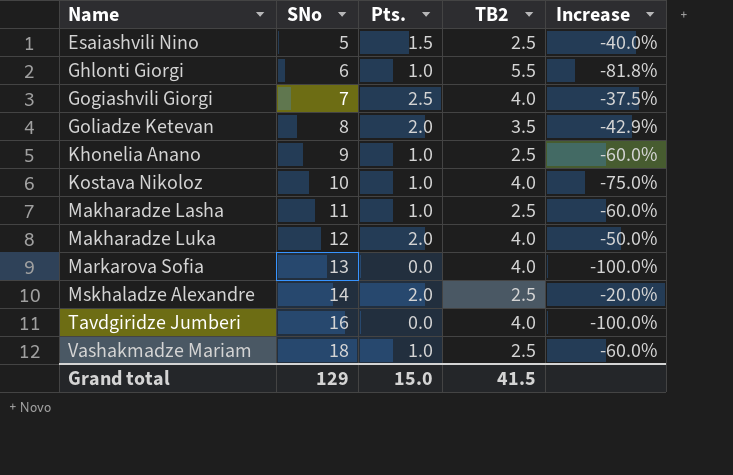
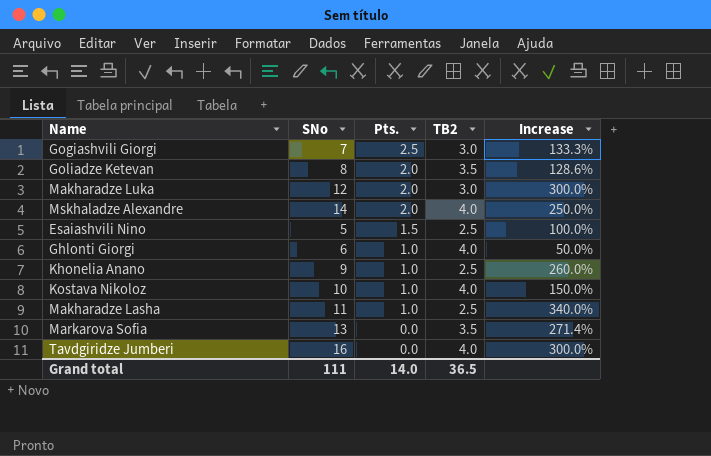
row order: Name ascending -> Pts. descending
column Increase | formula: ([Pts.] - [TB2]) / [TB2] -> ([SNo] - [TB2]) / [TB2]
row Vashakmadze Mariam: 18 | 1.0 | 2.5 | -60.0% -> none
Gogiashvili Giorgi | TB2: 4.0 -> 3.0
Makharadze Luka | TB2: 4.0 -> 3.0
Mskhaladze Alexandre | TB2: 2.5 -> 4.0
Ghlonti Giorgi | TB2: 5.5 -> 4.0
Markarova Sofia | TB2: 4.0 -> 3.5
Grand total | SNo: 129 -> 111
Grand total | Pts.: 15.0 -> 14.0
Grand total | TB2: 41.5 -> 36.5

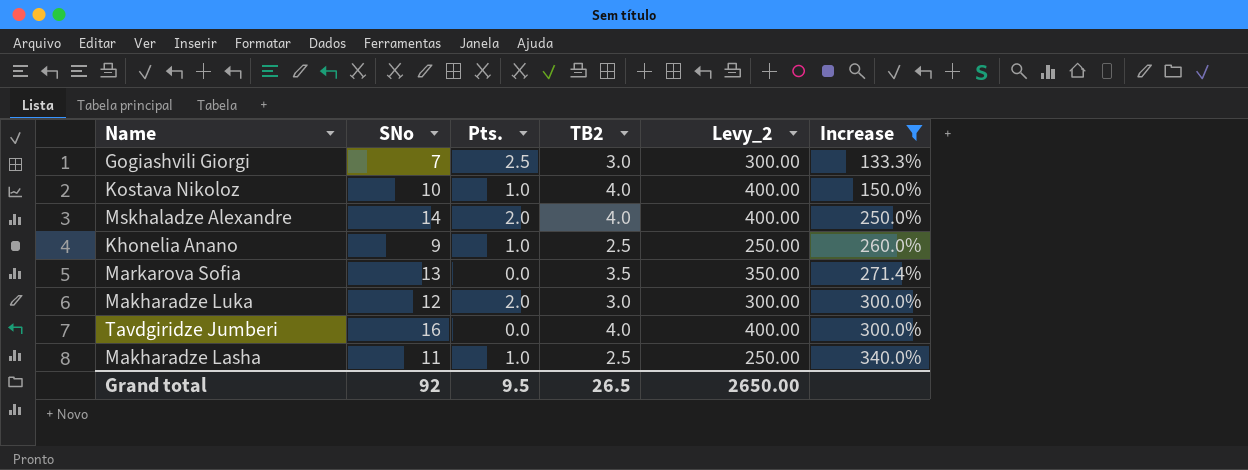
filter: none -> Increase >= 133.3%
row order: Pts. descending -> Increase ascending
column Levy_2 | formula: none -> [TB2] * 100
Grand total | SNo: 111 -> 92
Grand total | Pts.: 14.0 -> 9.5
Grand total | TB2: 36.5 -> 26.5

